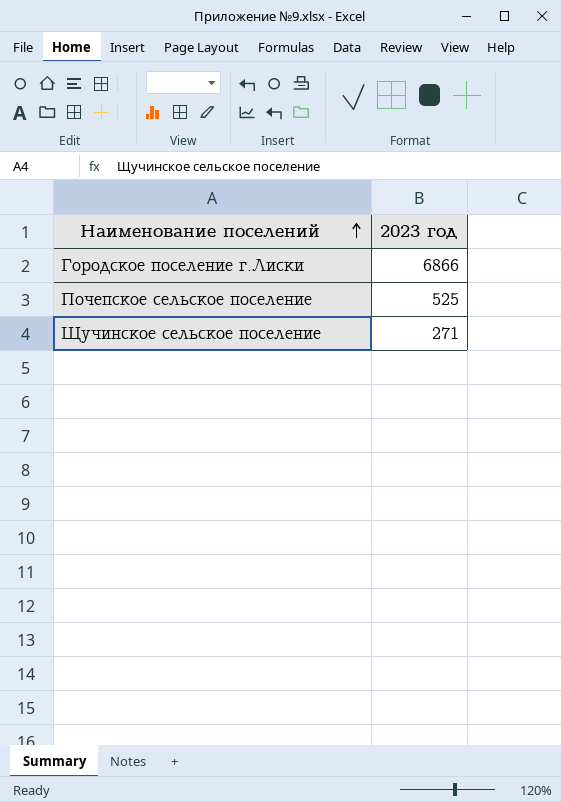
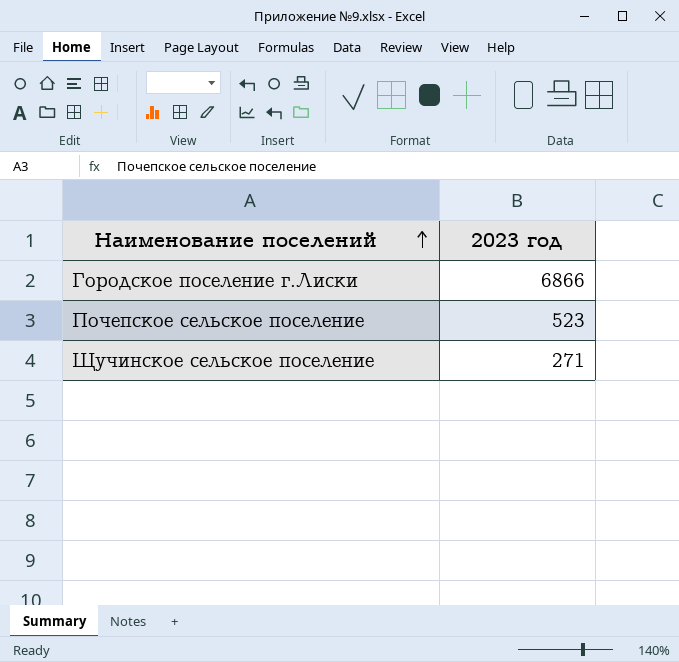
Почепское сельское поселение | 2023 год: 525 -> 523

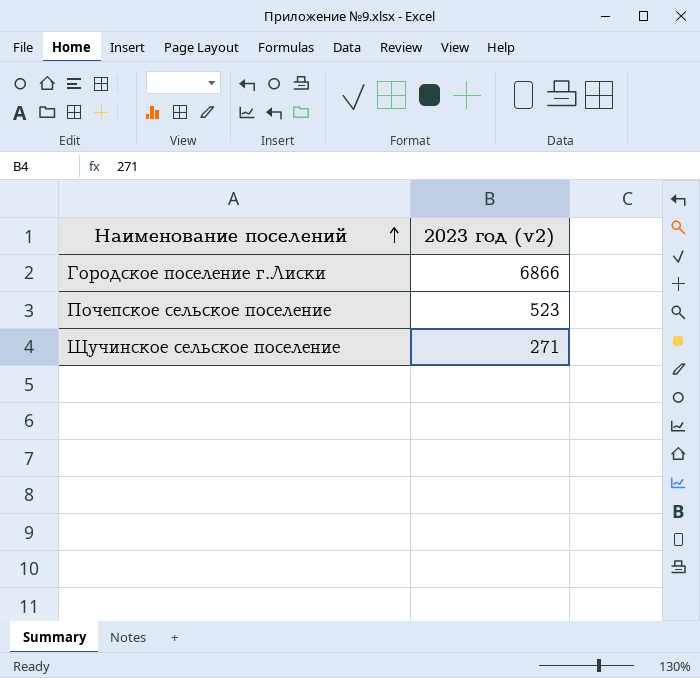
column name: 2023 год -> 2023 год (v2)

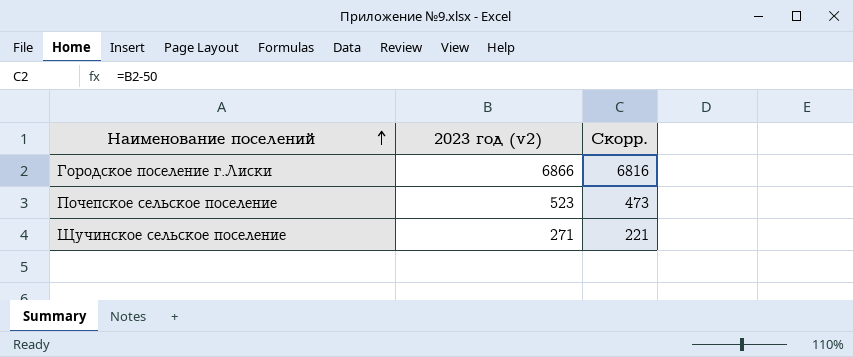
column Скорр. | formula: none -> [2023 год (v2)] - 50

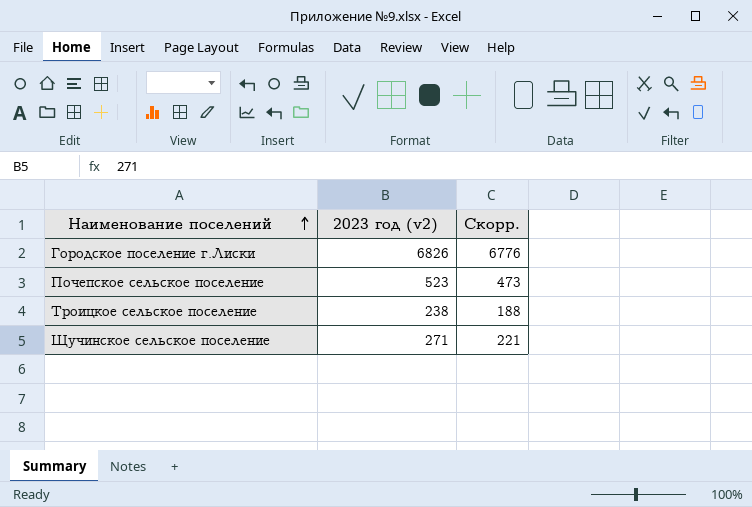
Городское поселение г.Лиски | 2023 год (v2): 6866 -> 6826
Городское поселение г.Лиски | Скорр.: 6816 -> 6776
row Троицкое сельское поселение: none -> 238 | 188

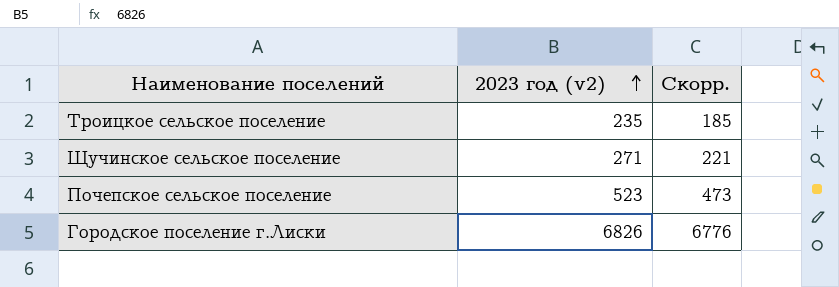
row order: Наименование поселений ascending -> 2023 год (v2) ascending
Троицкое сельское поселение | 2023 год (v2): 238 -> 235
Троицкое сельское поселение | Скорр.: 188 -> 185

